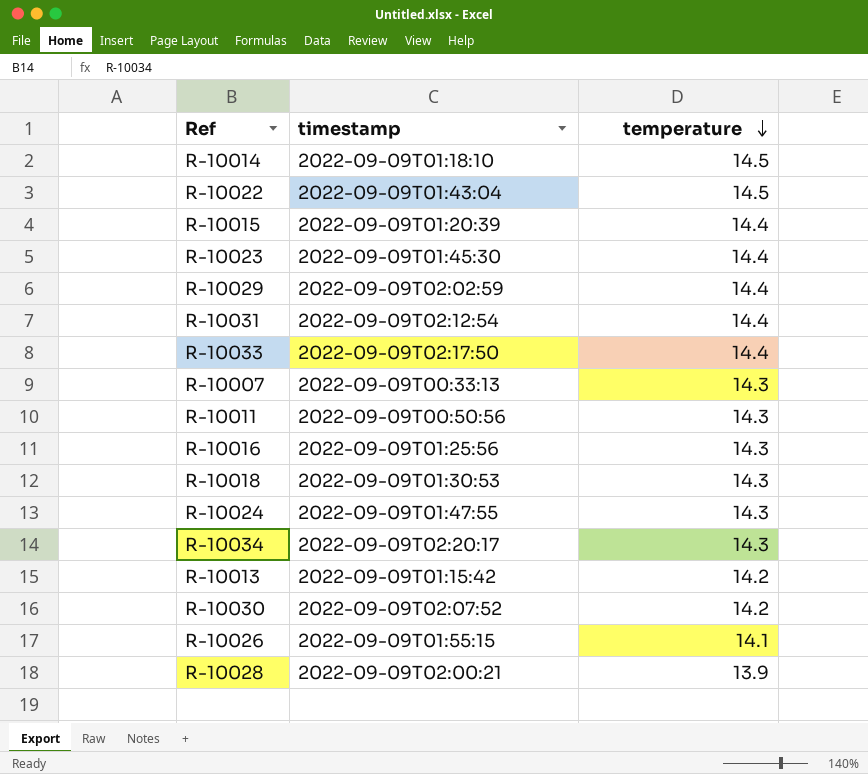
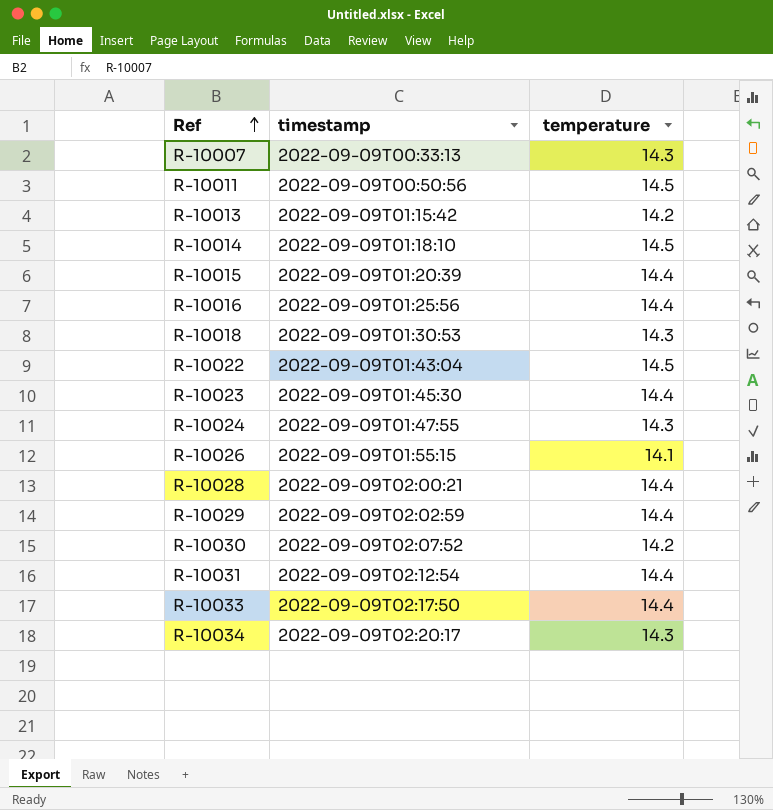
row order: temperature descending -> Ref ascending
R-10011 | temperature: 14.3 -> 14.5
R-10016 | temperature: 14.3 -> 14.4
R-10028 | temperature: 13.9 -> 14.4

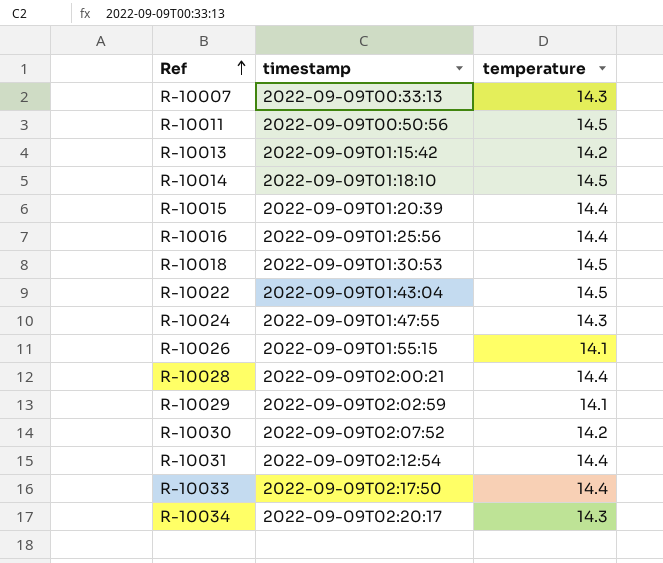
row R-10023: 2022-09-09T01:45:30 | 14.4 -> none
R-10018 | temperature: 14.3 -> 14.5
R-10029 | temperature: 14.4 -> 14.1

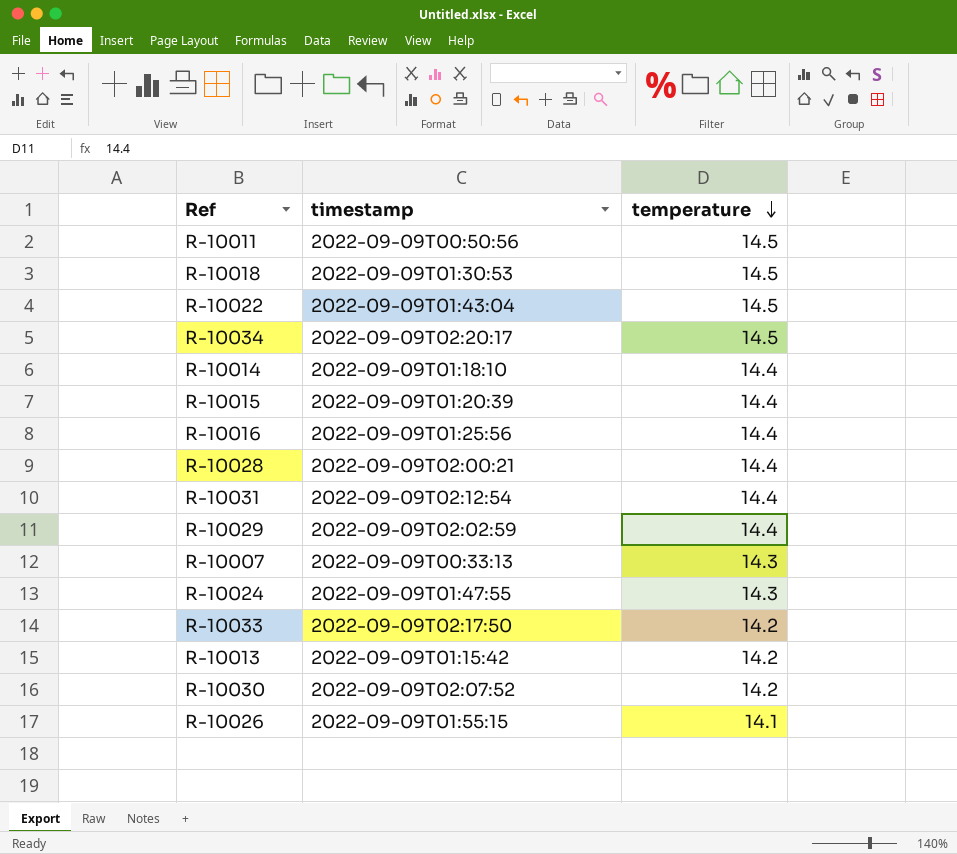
row order: Ref ascending -> temperature descending
R-10034 | temperature: 14.3 -> 14.5
R-10014 | temperature: 14.5 -> 14.4
R-10029 | temperature: 14.1 -> 14.4
R-10033 | temperature: 14.4 -> 14.2

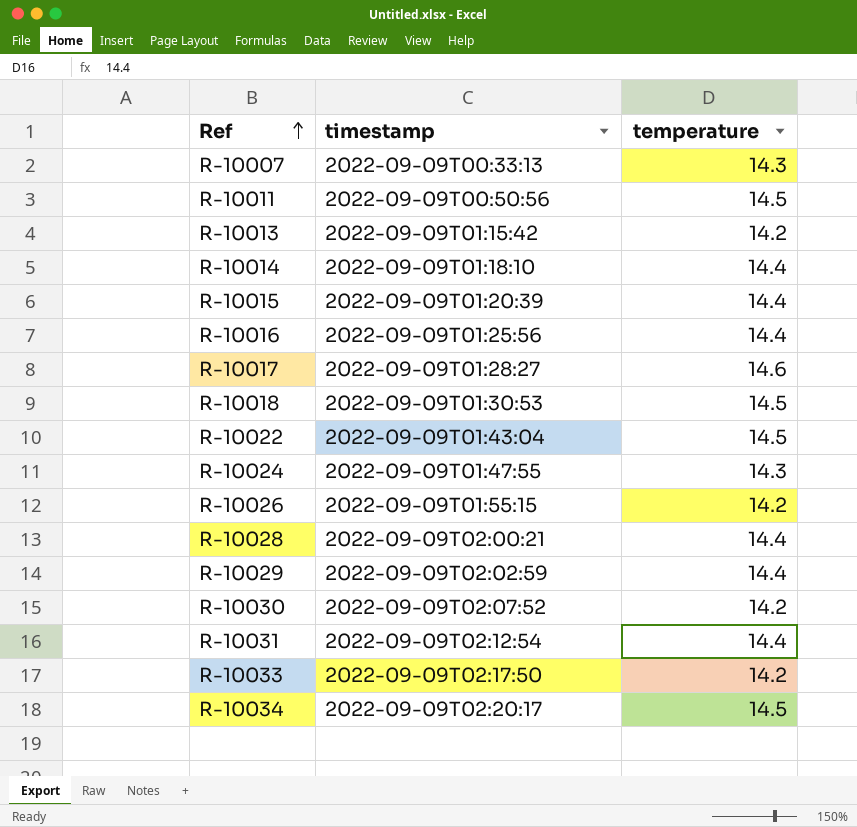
row order: temperature descending -> Ref ascending
row R-10017: none -> 2022-09-09T01:28:27 | 14.6
R-10026 | temperature: 14.1 -> 14.2

